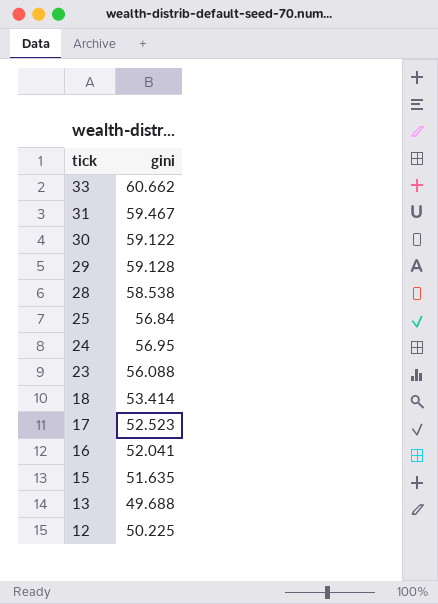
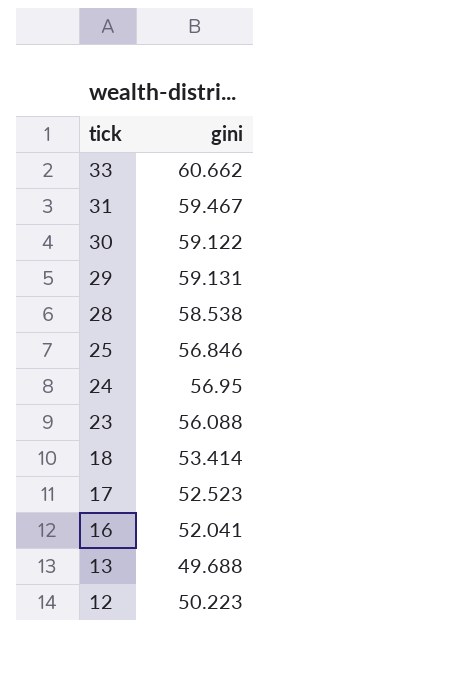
row 15: 51.635 -> none
29 | gini: 59.128 -> 59.131
25 | gini: 56.84 -> 56.846
12 | gini: 50.225 -> 50.223

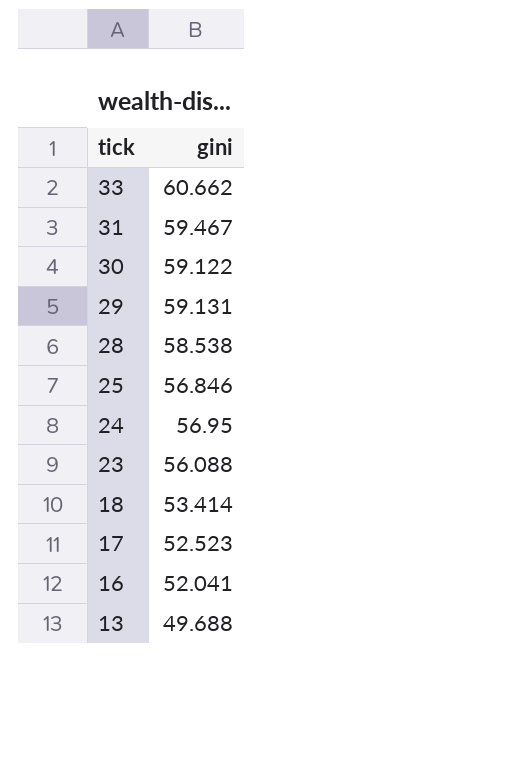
row 12: 50.223 -> none

